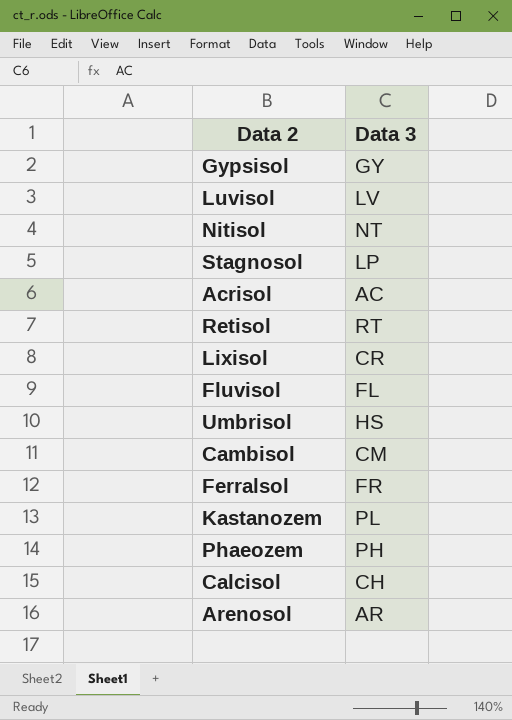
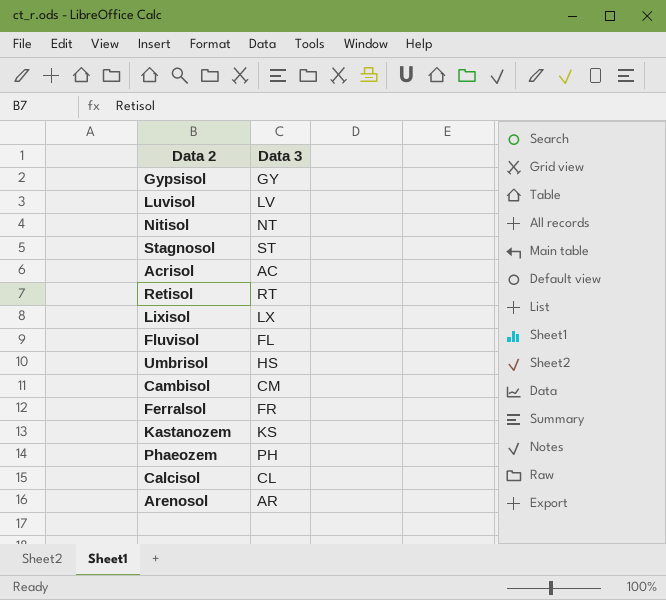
Stagnosol | Data 3: LP -> ST
Lixisol | Data 3: CR -> LX
Kastanozem | Data 3: PL -> KS
Calcisol | Data 3: CH -> CL

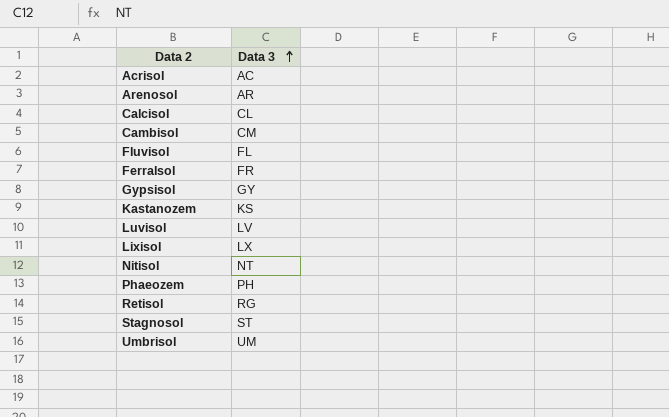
row order: none -> Data 3 ascending
Retisol | Data 3: RT -> RG
Umbrisol | Data 3: HS -> UM

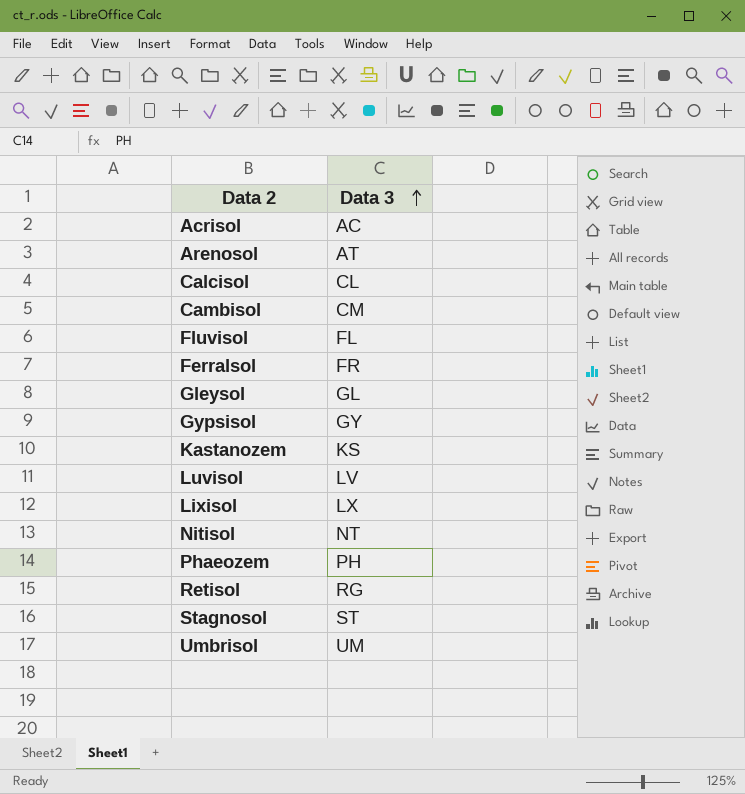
Arenosol | Data 3: AR -> AT
row Gleysol: none -> GL

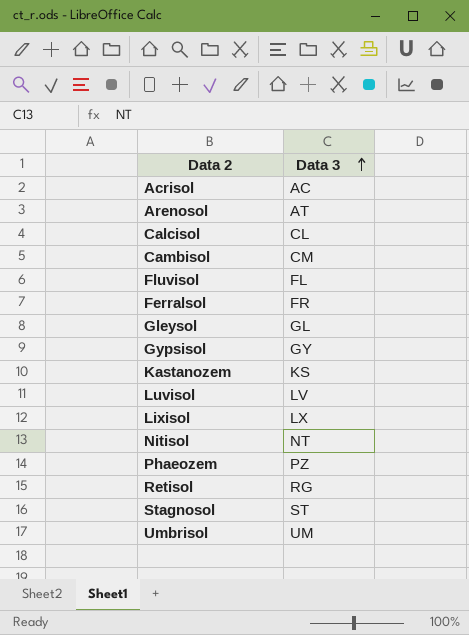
Phaeozem | Data 3: PH -> PZ

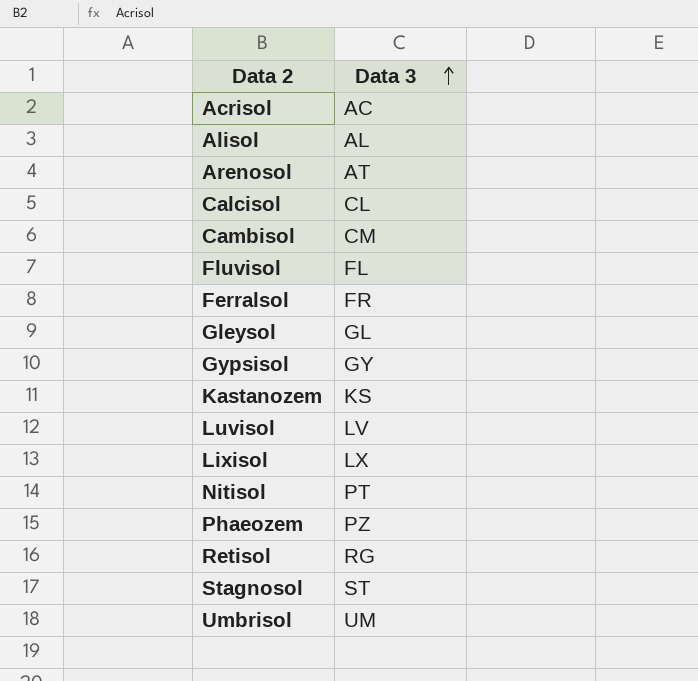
row Alisol: none -> AL
Nitisol | Data 3: NT -> PT

